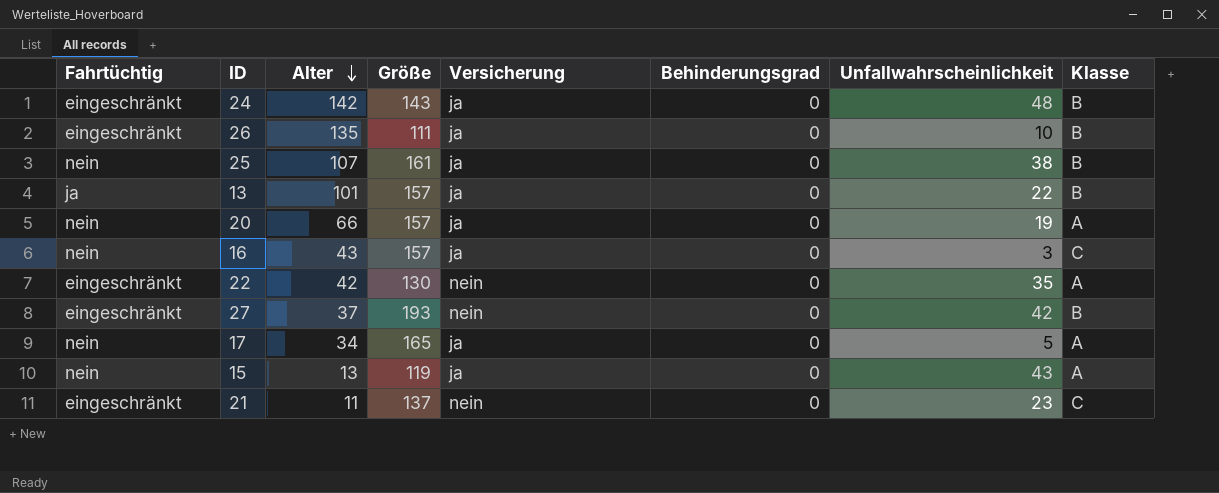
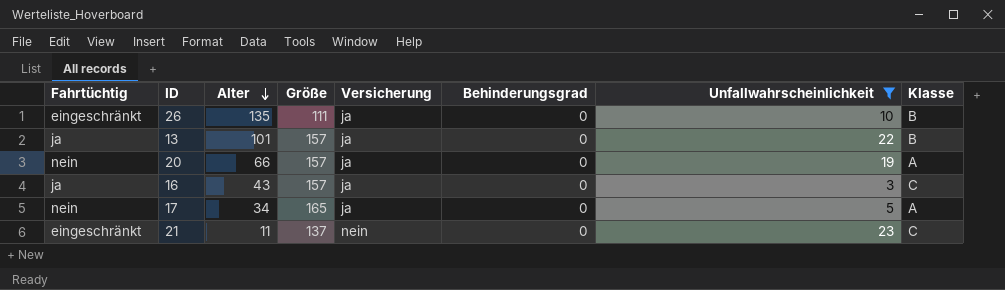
filter: none -> Unfallwahrscheinlichkeit <= 23
16 | Fahrtüchtig: nein -> ja

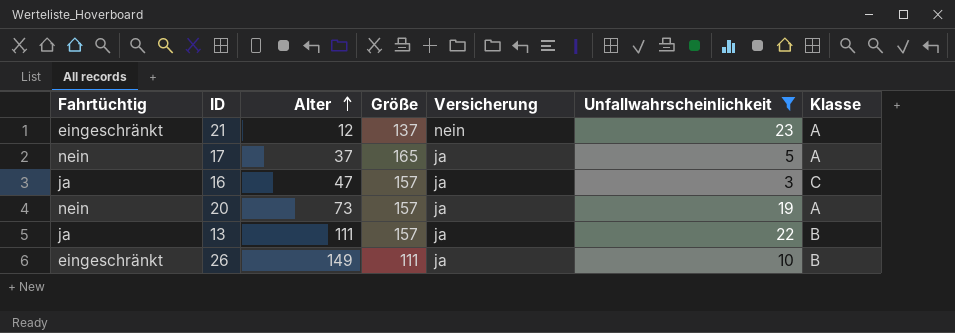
row order: Alter descending -> Alter ascending
column Behinderungsgrad | position: 6 -> none
21 | Alter: 11 -> 12
21 | Klasse: C -> A
17 | Alter: 34 -> 37
16 | Alter: 43 -> 47
20 | Alter: 66 -> 73
13 | Alter: 101 -> 111
26 | Alter: 135 -> 149

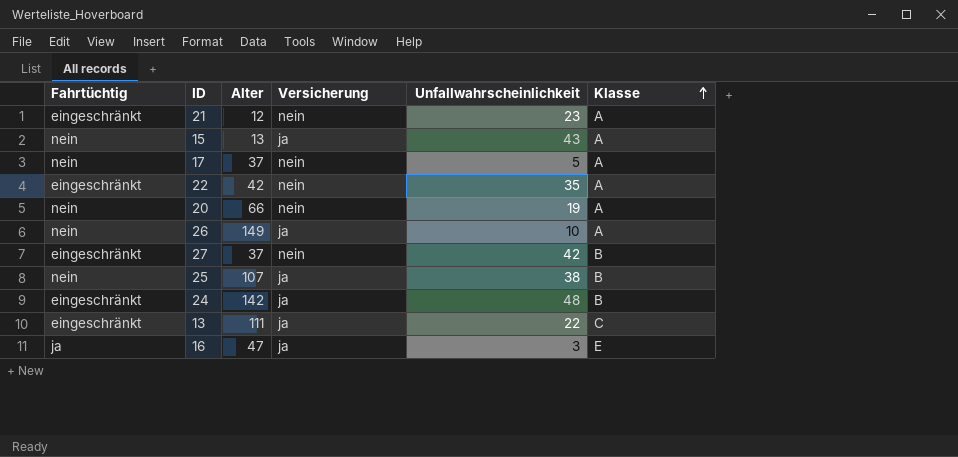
filter: Unfallwahrscheinlichkeit <= 23 -> none
row order: Alter ascending -> Klasse ascending
column Größe | position: 4 -> none
17 | Versicherung: ja -> nein
20 | Alter: 73 -> 66
20 | Versicherung: ja -> nein
26 | Fahrtüchtig: eingeschränkt -> nein
26 | Klasse: B -> A
13 | Fahrtüchtig: ja -> eingeschränkt
13 | Klasse: B -> C
16 | Klasse: C -> E

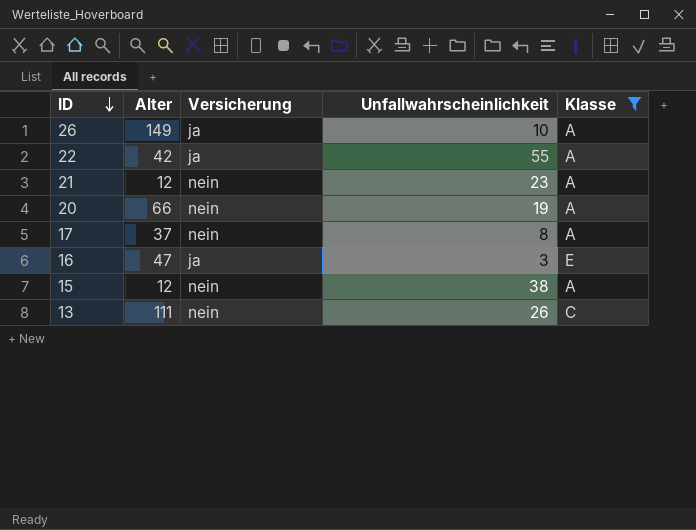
filter: none -> Klasse != B
row order: Klasse ascending -> ID descending
column Fahrtüchtig | position: 1 -> none
22 | Versicherung: nein -> ja
22 | Unfallwahrscheinlichkeit: 35 -> 55
17 | Unfallwahrscheinlichkeit: 5 -> 8
15 | Alter: 13 -> 12
15 | Versicherung: ja -> nein
15 | Unfallwahrscheinlichkeit: 43 -> 38
13 | Versicherung: ja -> nein
13 | Unfallwahrscheinlichkeit: 22 -> 26

